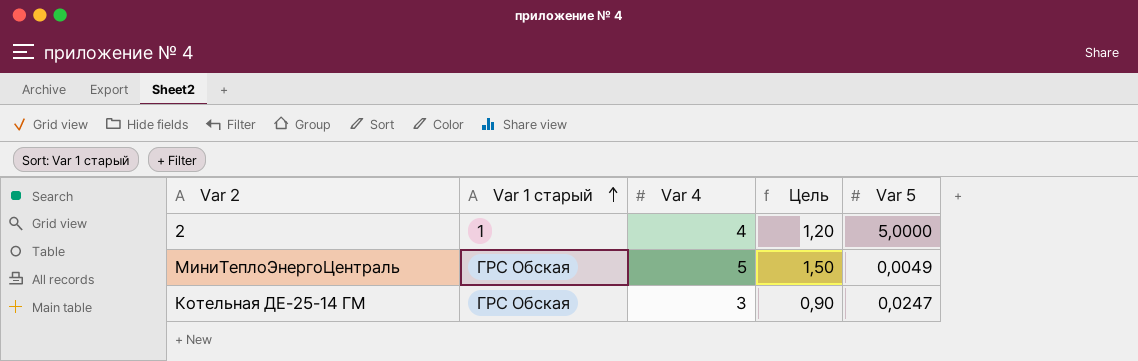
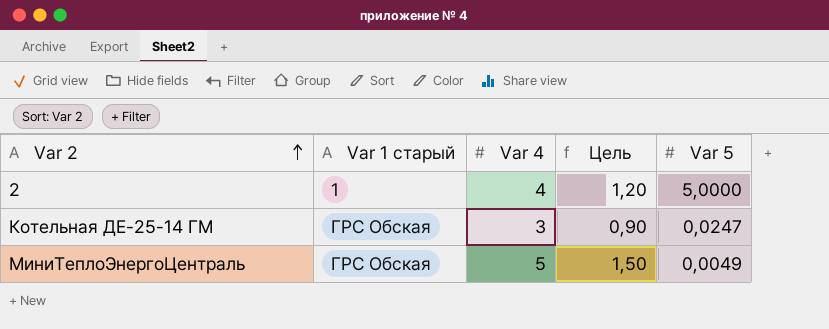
row order: Var 1 старый ascending -> Var 2 ascending

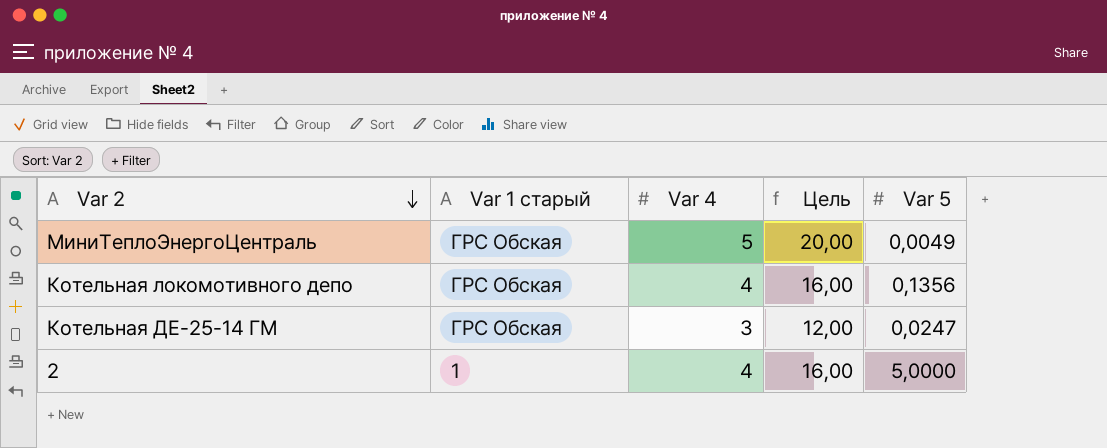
row order: Var 2 ascending -> Var 2 descending
column Цель | formula: [Var 4] * 0,3 -> [Var 4] * 4
row Котельная локомотивного депо: none -> ГРС Обская | 4 | 16,00 | 0,1356

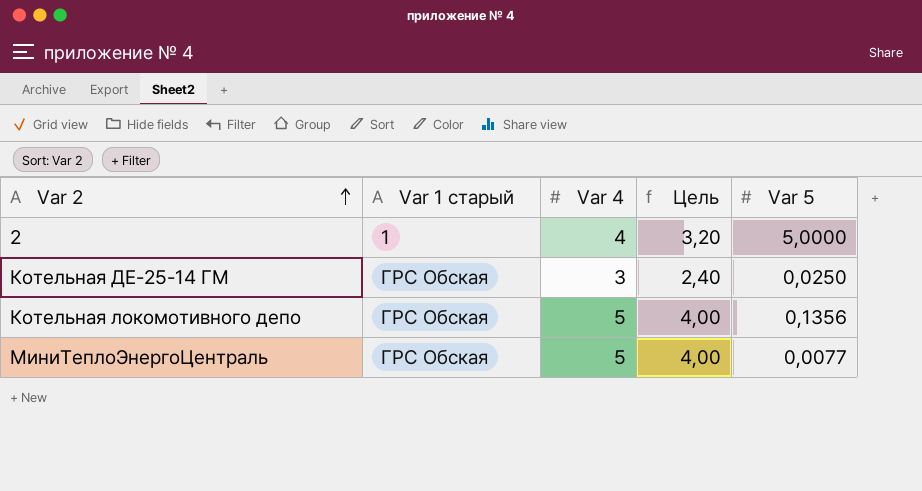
row order: Var 2 descending -> Var 2 ascending
column Цель | formula: [Var 4] * 4 -> [Var 4] * 0,8
Котельная ДЕ-25-14 ГМ | Var 5: 0,0247 -> 0,0250
Котельная локомотивного депо | Var 4: 4 -> 5
МиниТеплоЭнергоЦентраль | Var 5: 0,0049 -> 0,0077

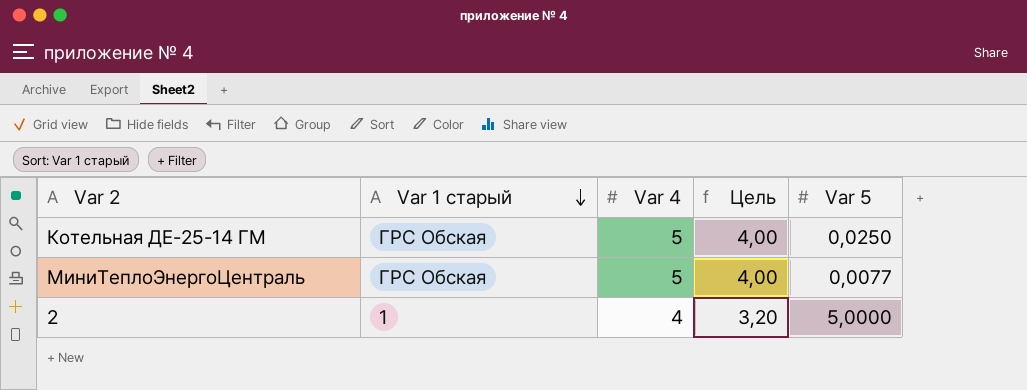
row order: Var 2 ascending -> Var 1 старый descending
row Котельная локомотивного депо: ГРС Обская | 5 | 4,00 | 0,1356 -> none
Котельная ДЕ-25-14 ГМ | Var 4: 3 -> 5
Котельная ДЕ-25-14 ГМ | Цель: 2,40 -> 4,00

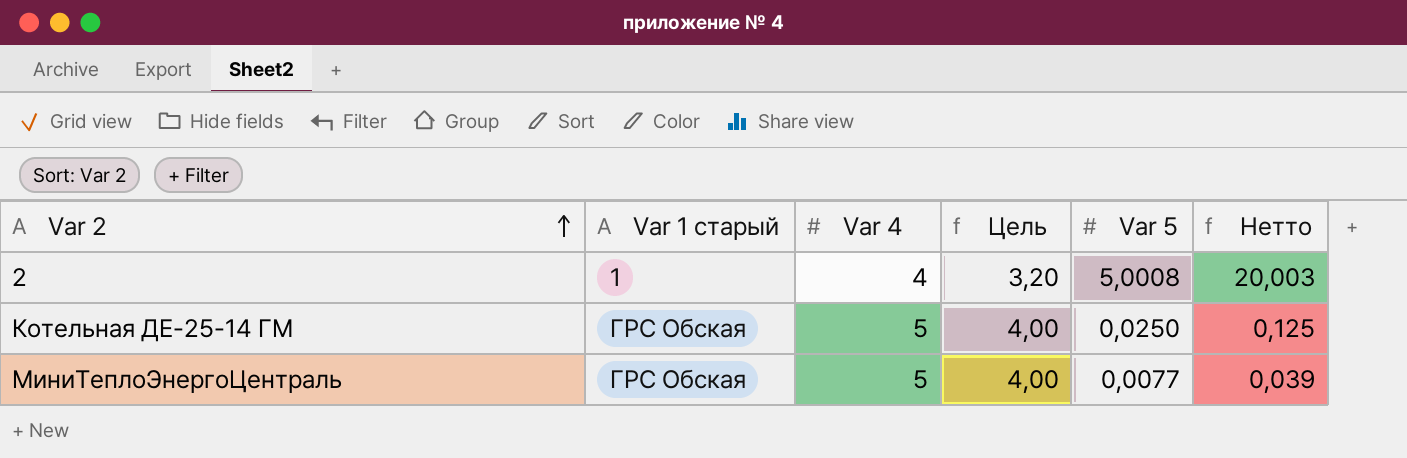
row order: Var 1 старый descending -> Var 2 ascending
column Нетто | formula: none -> [Var 4] * [Var 5]
2 | Var 5: 5,0000 -> 5,0008

